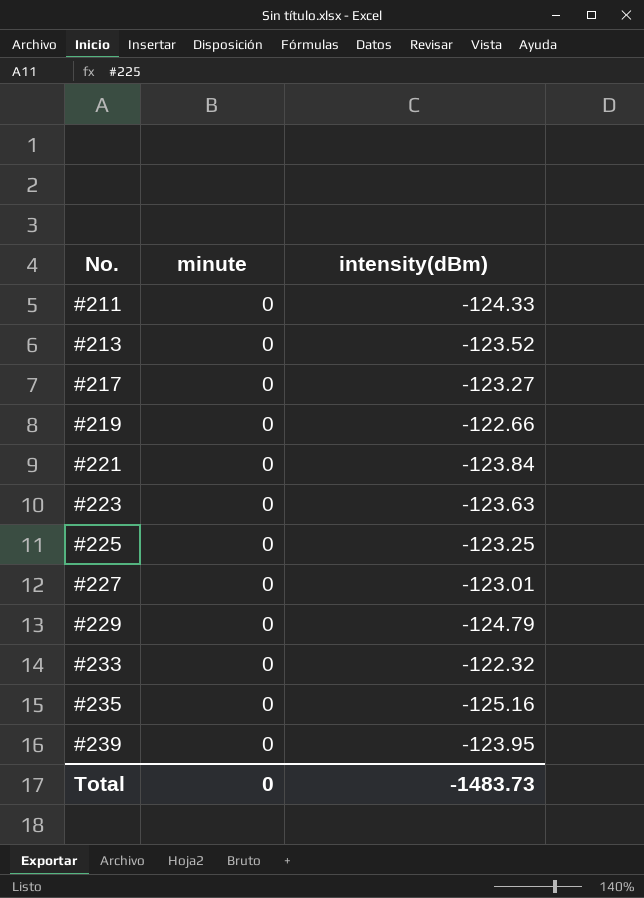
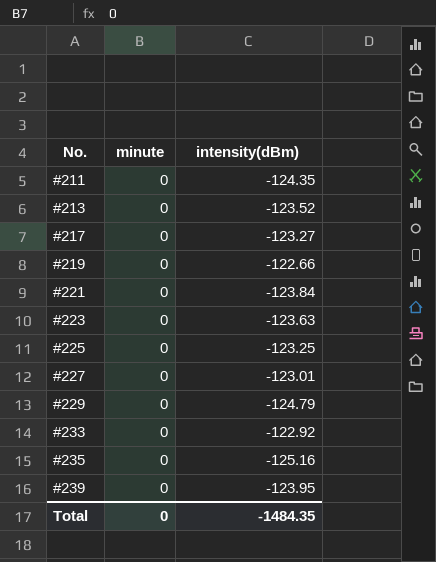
#211 | intensity(dBm): -124.33 -> -124.35
#233 | intensity(dBm): -122.32 -> -122.92
Total | intensity(dBm): -1483.73 -> -1484.35

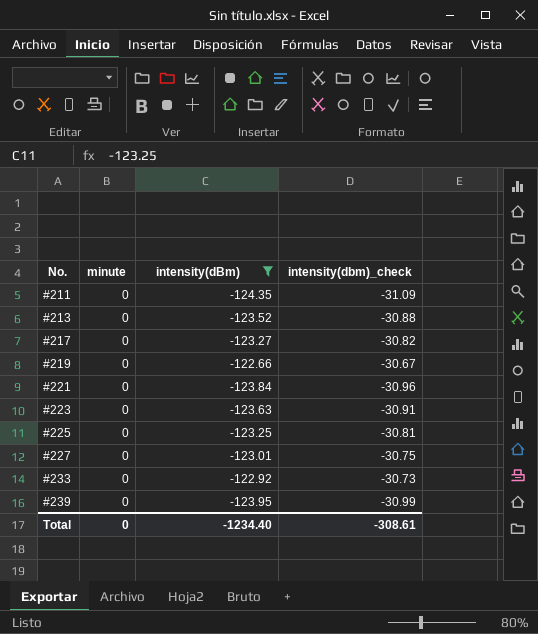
filter: none -> intensity(dBm) >= -124.35
column intensity(dbm)_check | formula: none -> [intensity(dBm)] * 0.25
Total | intensity(dBm): -1484.35 -> -1234.40

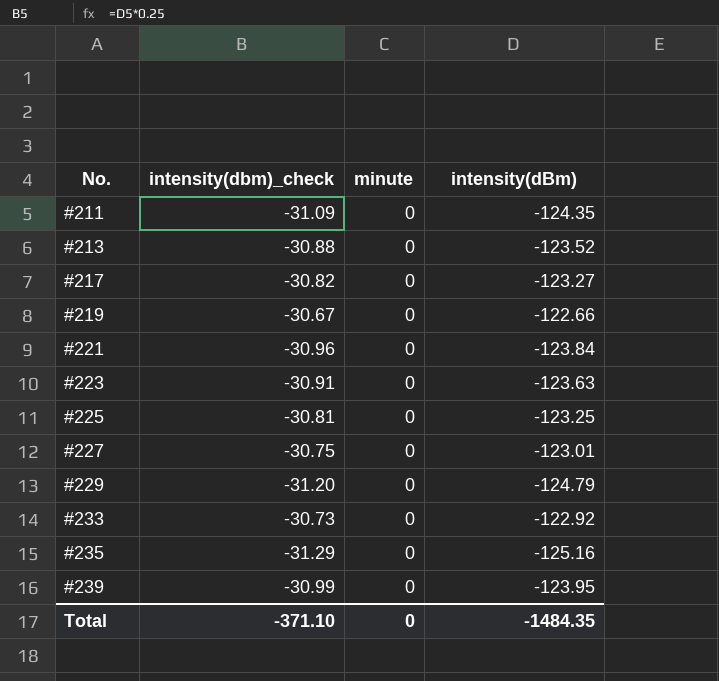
filter: intensity(dBm) >= -124.35 -> none
column intensity(dbm)_check | position: 4 -> 2
Total | intensity(dbm)_check: -308.61 -> -371.10
Total | intensity(dBm): -1234.40 -> -1484.35

